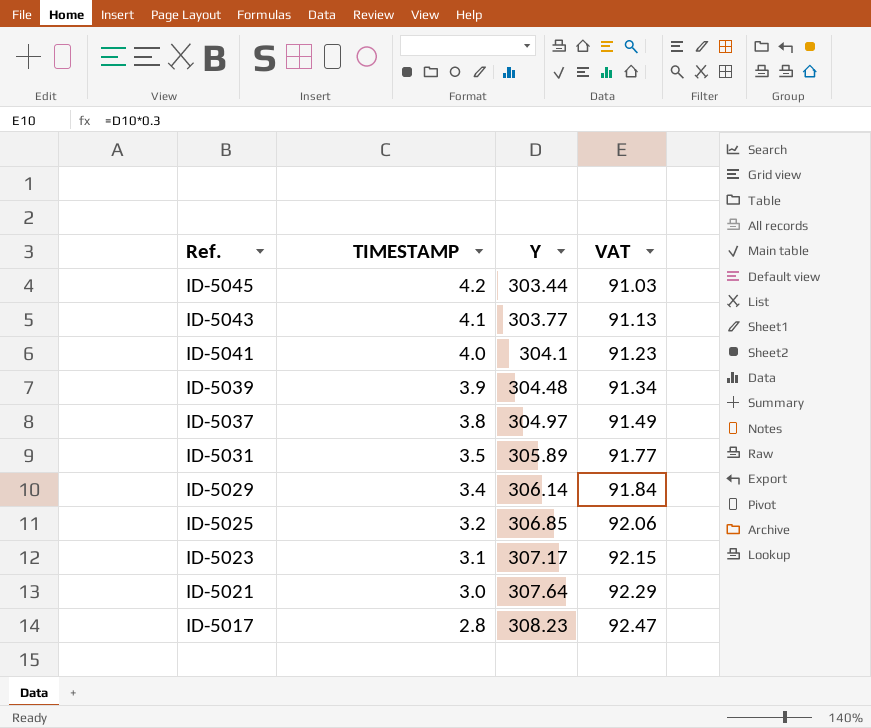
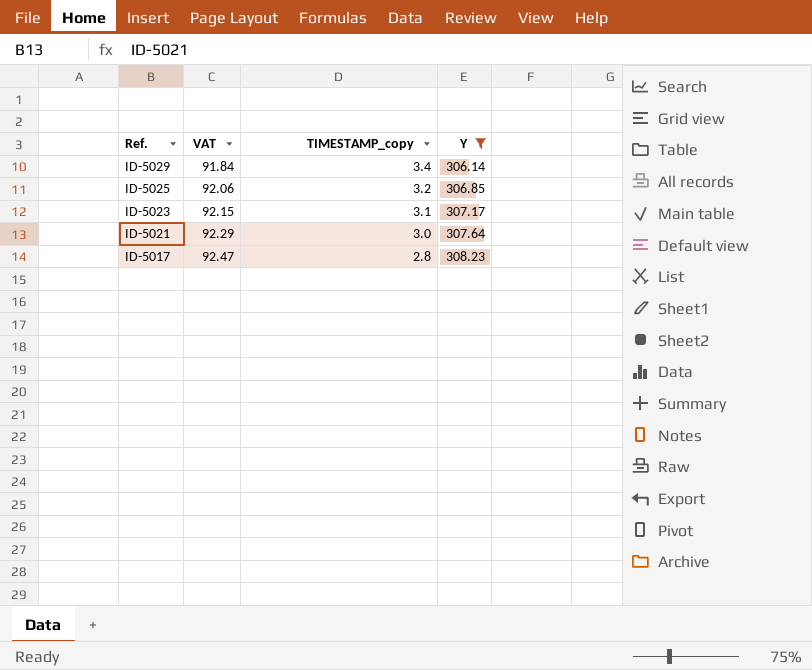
filter: none -> Y >= 306.14
column VAT | position: 4 -> 2
column name: TIMESTAMP -> TIMESTAMP_copy

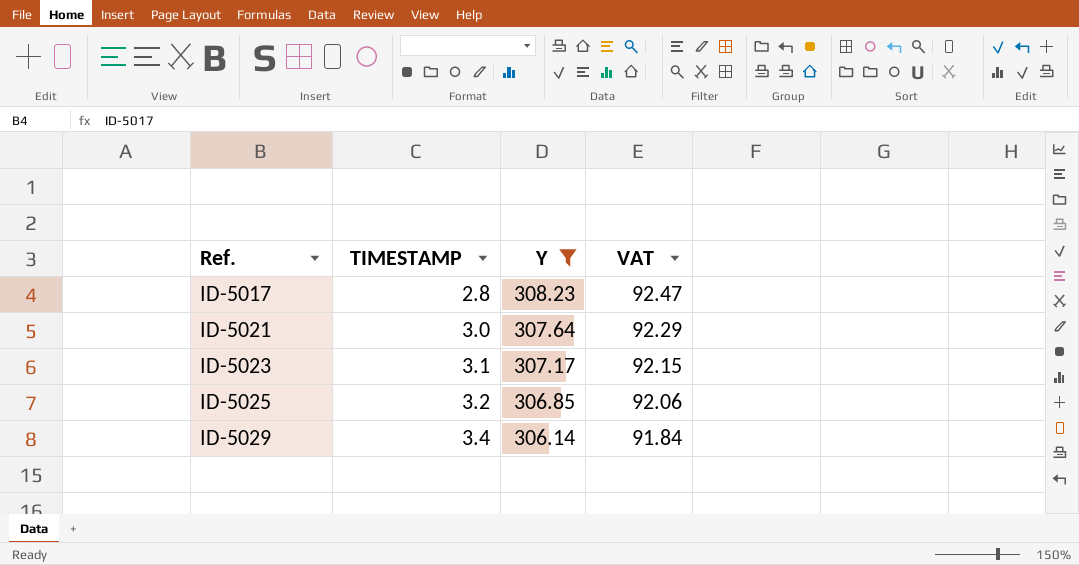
row order: Ref. descending -> Ref. ascending
column name: TIMESTAMP_copy -> TIMESTAMP
column VAT | position: 2 -> 4

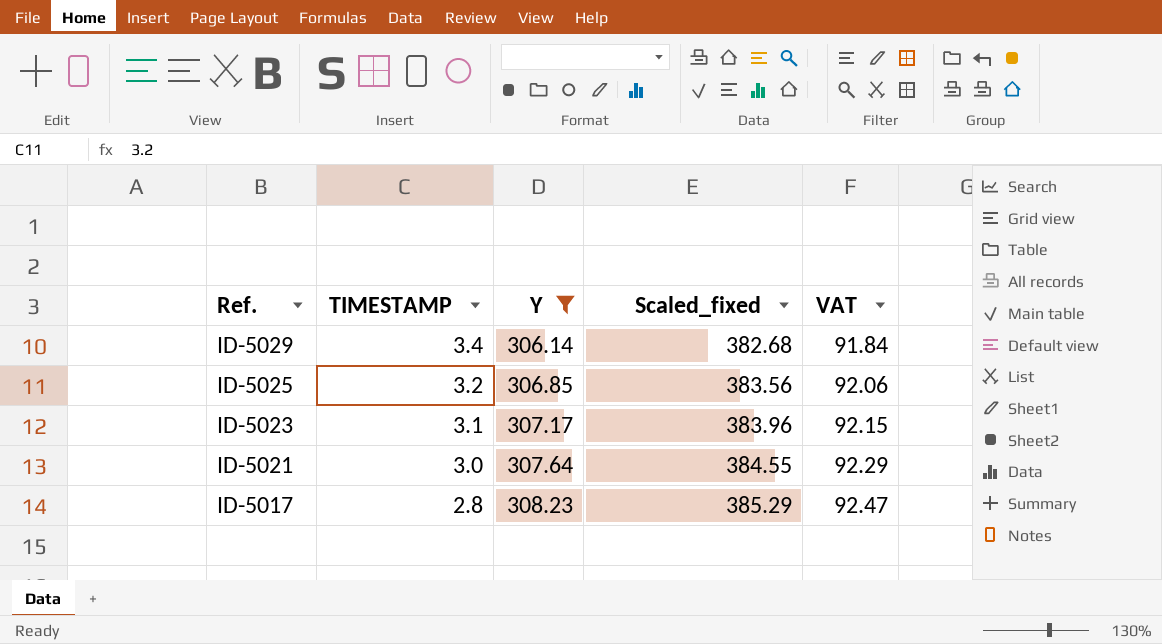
row order: Ref. ascending -> Ref. descending
column Scaled_fixed | formula: none -> [Y] * 1.25

